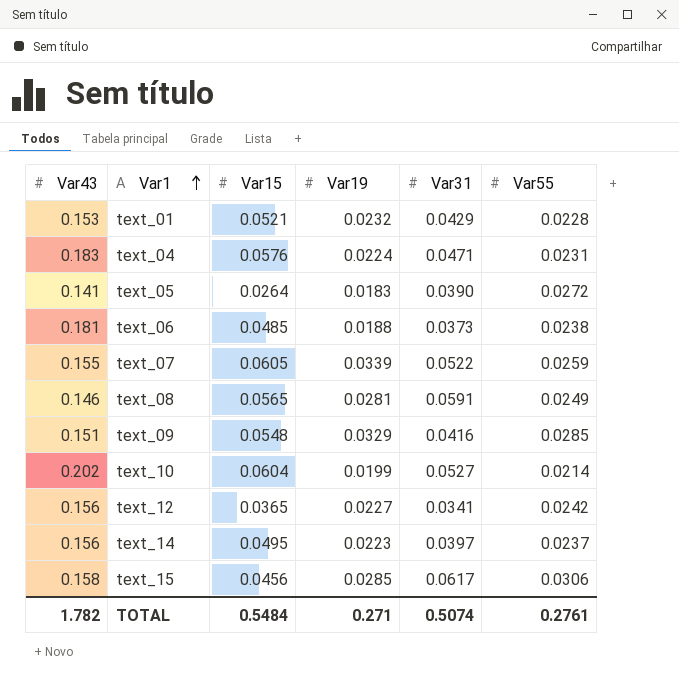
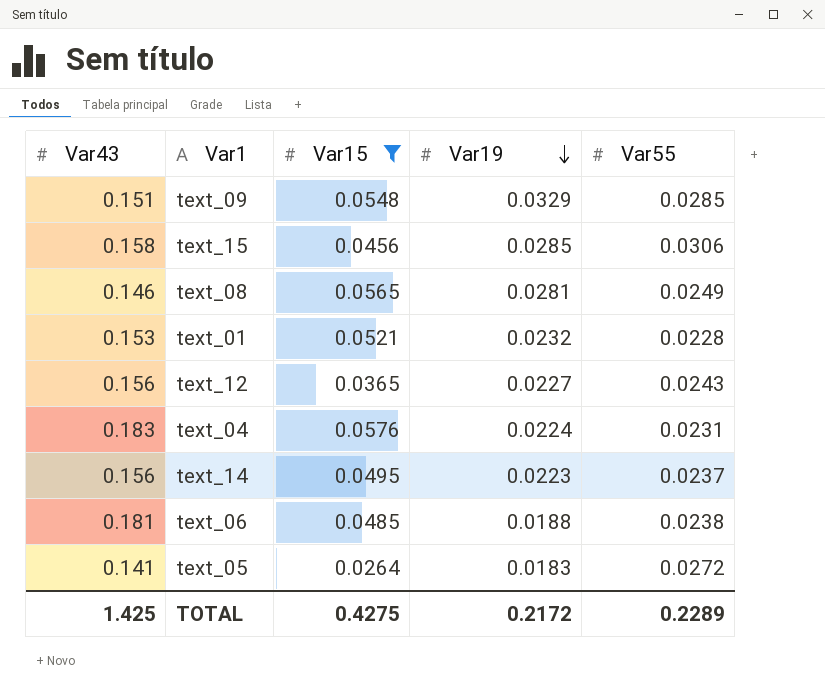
filter: none -> Var15 <= 0.0576
row order: Var1 ascending -> Var19 descending
column Var31 | position: 5 -> none
text_12 | Var55: 0.0242 -> 0.0243
TOTAL | Var43: 1.782 -> 1.425
TOTAL | Var15: 0.5484 -> 0.4275
TOTAL | Var19: 0.271 -> 0.2172
TOTAL | Var55: 0.2761 -> 0.2289

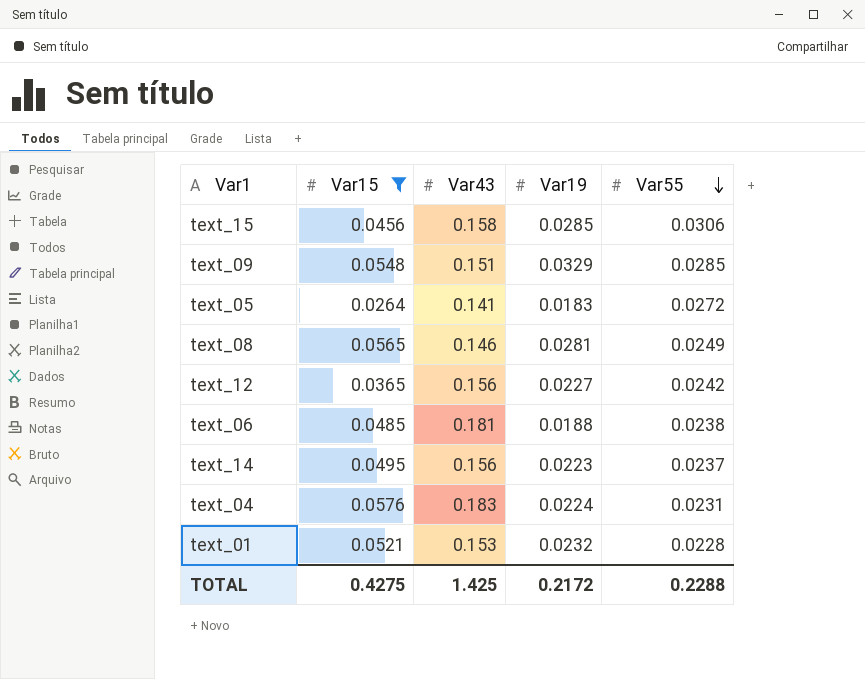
row order: Var19 descending -> Var55 descending
column Var43 | position: 1 -> 3
text_12 | Var55: 0.0243 -> 0.0242
TOTAL | Var55: 0.2289 -> 0.2288

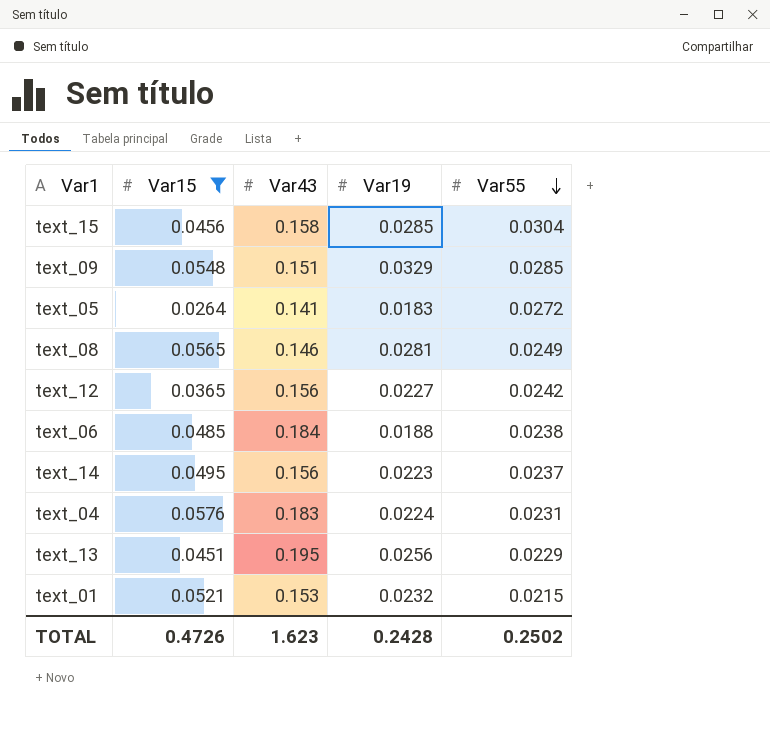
text_15 | Var55: 0.0306 -> 0.0304
text_06 | Var43: 0.181 -> 0.184
row text_13: none -> 0.0451 | 0.195 | 0.0256 | 0.0229
text_01 | Var55: 0.0228 -> 0.0215
TOTAL | Var15: 0.4275 -> 0.4726
TOTAL | Var43: 1.425 -> 1.623
TOTAL | Var19: 0.2172 -> 0.2428
TOTAL | Var55: 0.2288 -> 0.2502

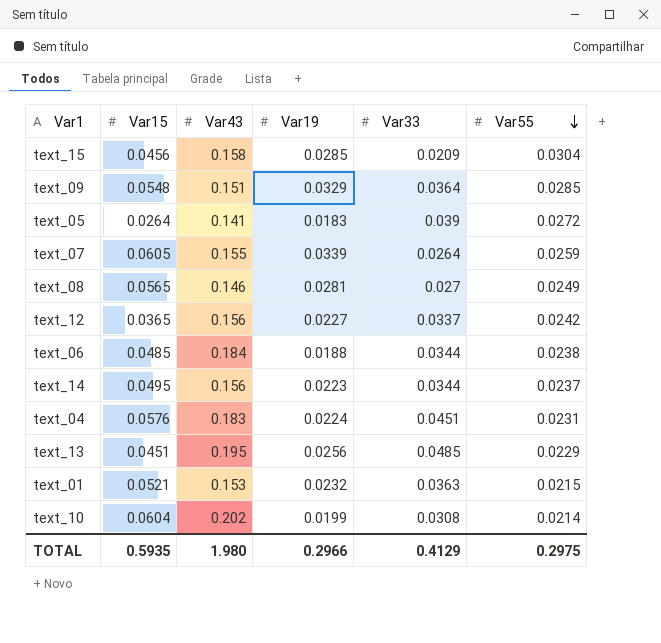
filter: Var15 <= 0.0576 -> none
column Var33 | position: none -> 5
TOTAL | Var15: 0.4726 -> 0.5935
TOTAL | Var43: 1.623 -> 1.980
TOTAL | Var19: 0.2428 -> 0.2966
TOTAL | Var55: 0.2502 -> 0.2975

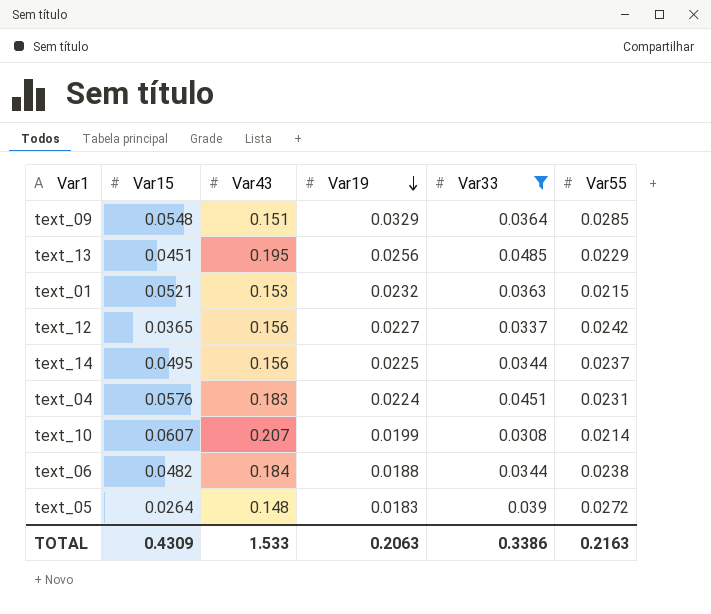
filter: none -> Var33 >= 0.0308
row order: Var55 descending -> Var19 descending
text_14 | Var19: 0.0223 -> 0.0225
text_10 | Var15: 0.0604 -> 0.0607
text_10 | Var43: 0.202 -> 0.207
text_06 | Var15: 0.0485 -> 0.0482
text_05 | Var43: 0.141 -> 0.148
TOTAL | Var15: 0.5935 -> 0.4309
TOTAL | Var43: 1.980 -> 1.533
TOTAL | Var19: 0.2966 -> 0.2063
TOTAL | Var33: 0.4129 -> 0.3386
TOTAL | Var55: 0.2975 -> 0.2163

